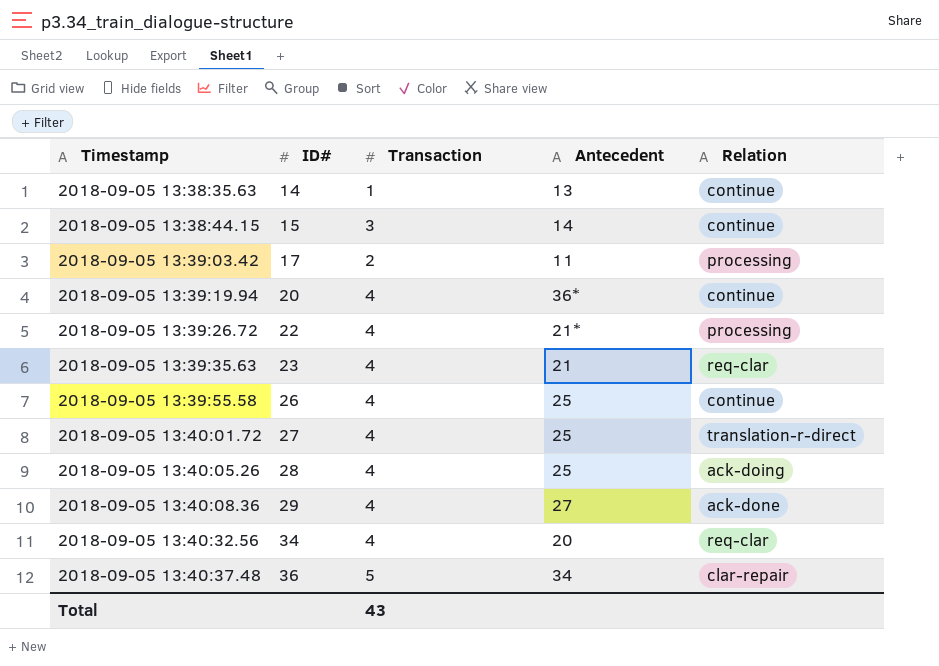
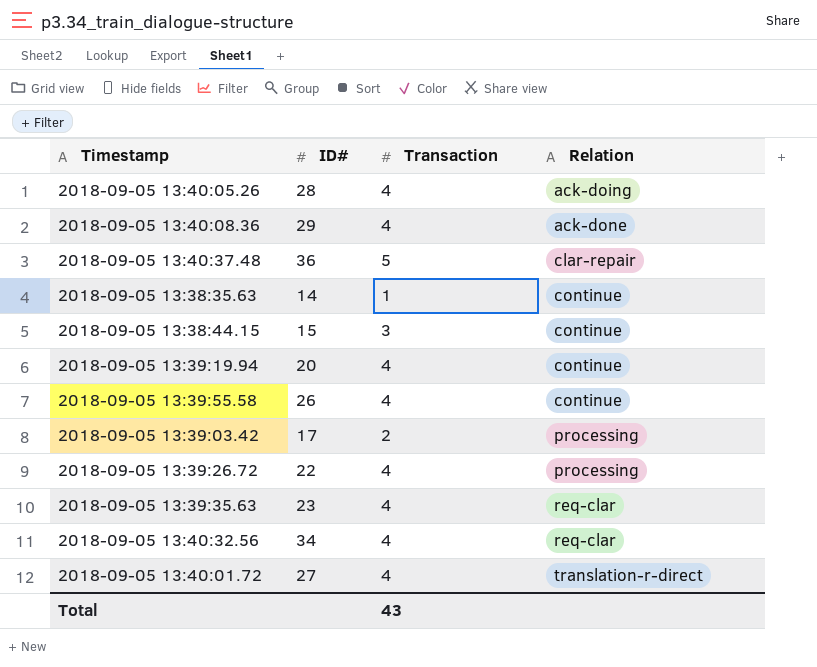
row order: Timestamp ascending -> Relation ascending
column Antecedent | position: 4 -> none

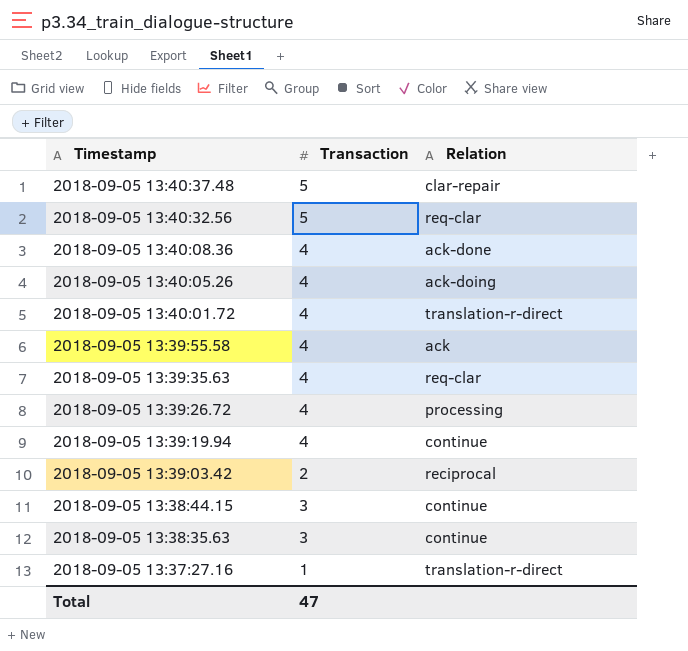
row order: Relation ascending -> Timestamp descending
column ID# | position: 2 -> none
2018-09-05 13:40:32.56 | Transaction: 4 -> 5
2018-09-05 13:39:55.58 | Relation: continue -> ack
2018-09-05 13:39:03.42 | Relation: processing -> reciprocal
2018-09-05 13:38:35.63 | Transaction: 1 -> 3
row 2018-09-05 13:37:27.16: none -> 1 | translation-r-direct
Total | Transaction: 43 -> 47

